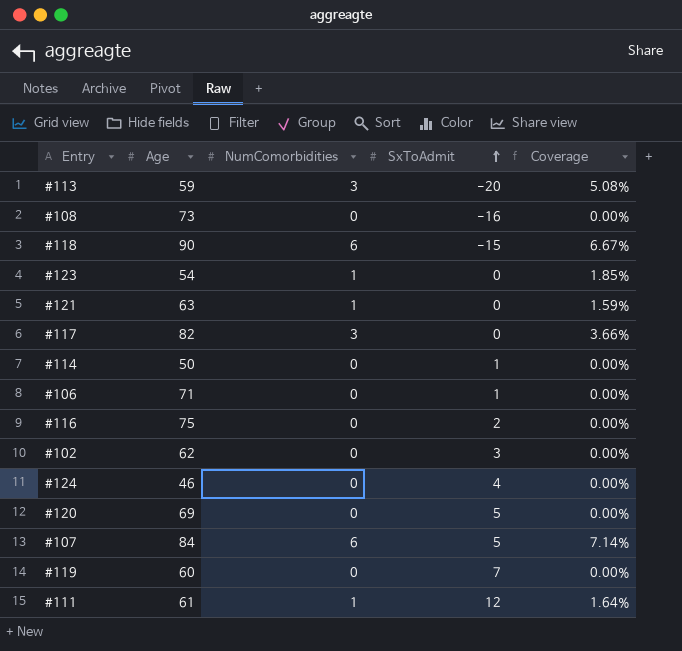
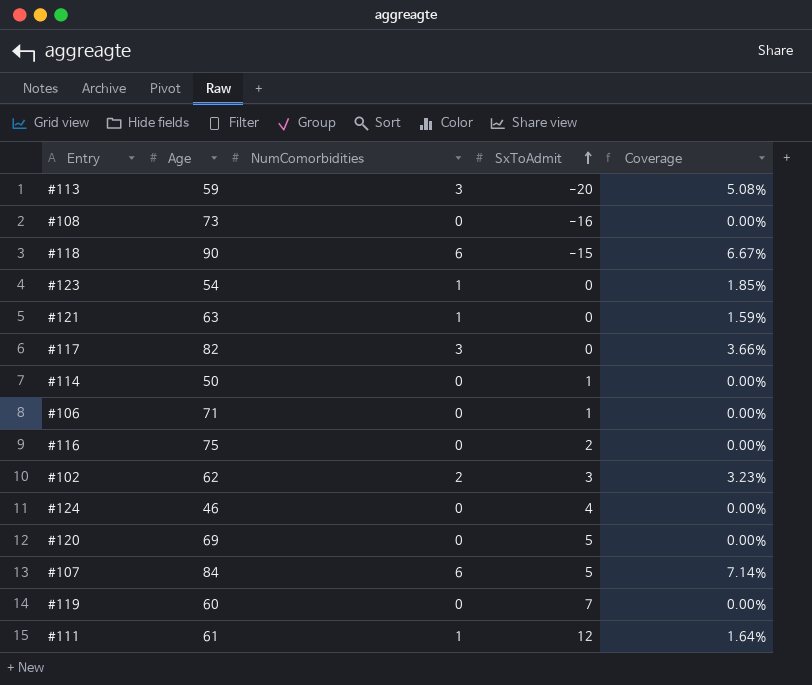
#102 | NumComorbidities: 0 -> 2
#102 | Coverage: 0.00% -> 3.23%

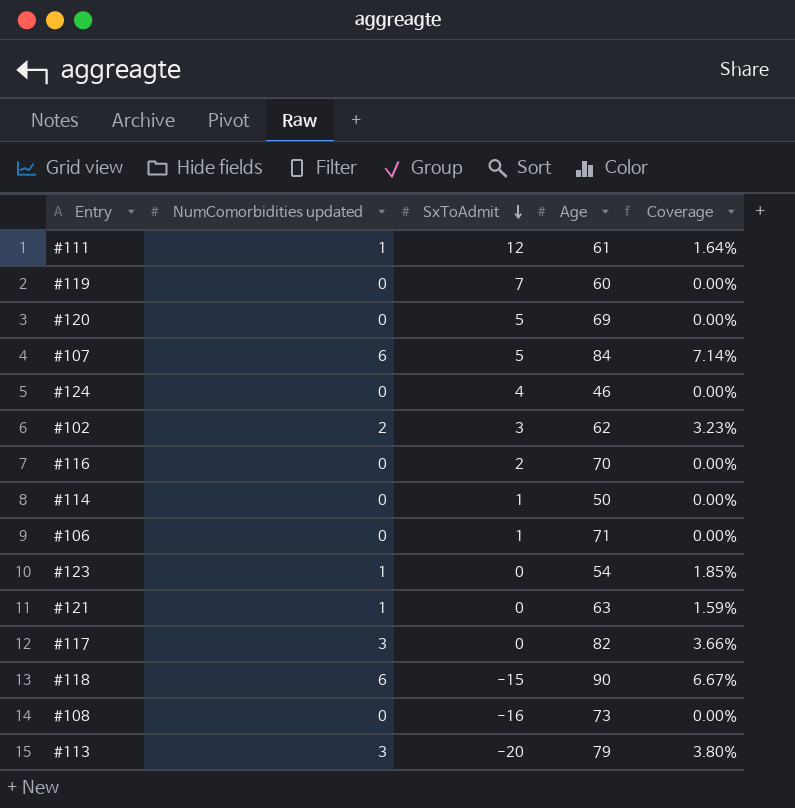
row order: SxToAdmit ascending -> SxToAdmit descending
column name: NumComorbidities -> NumComorbidities updated
column Age | position: 2 -> 4
#116 | Age: 75 -> 70
#113 | Age: 59 -> 79
#113 | Coverage: 5.08% -> 3.80%

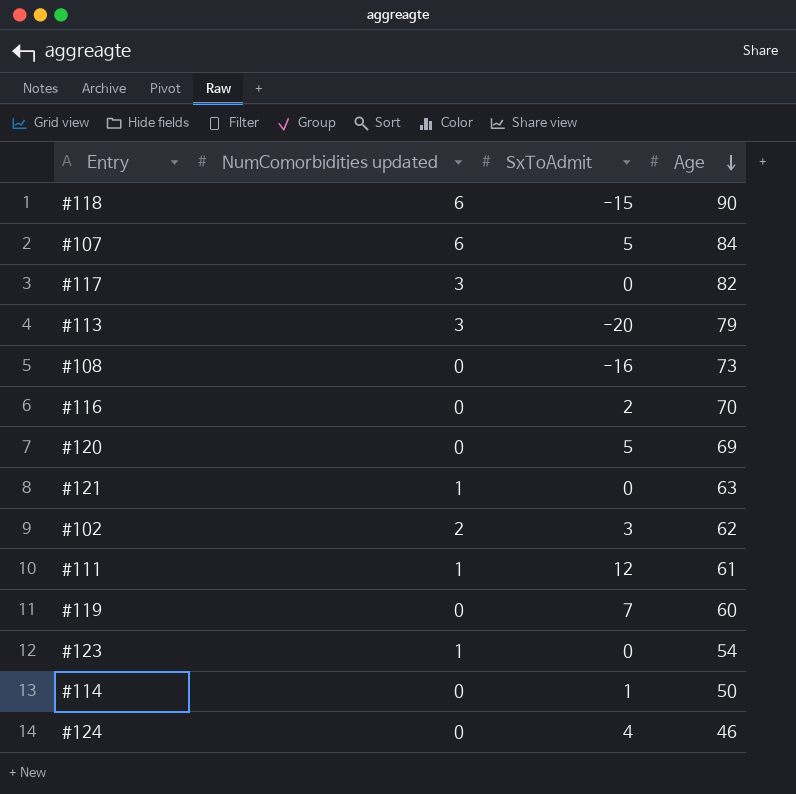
row order: SxToAdmit descending -> Age descending
column Coverage | formula: [NumComorbidities updated] / [Age] -> none
row #106: 0 | 1 | 71 | 0.00% -> none

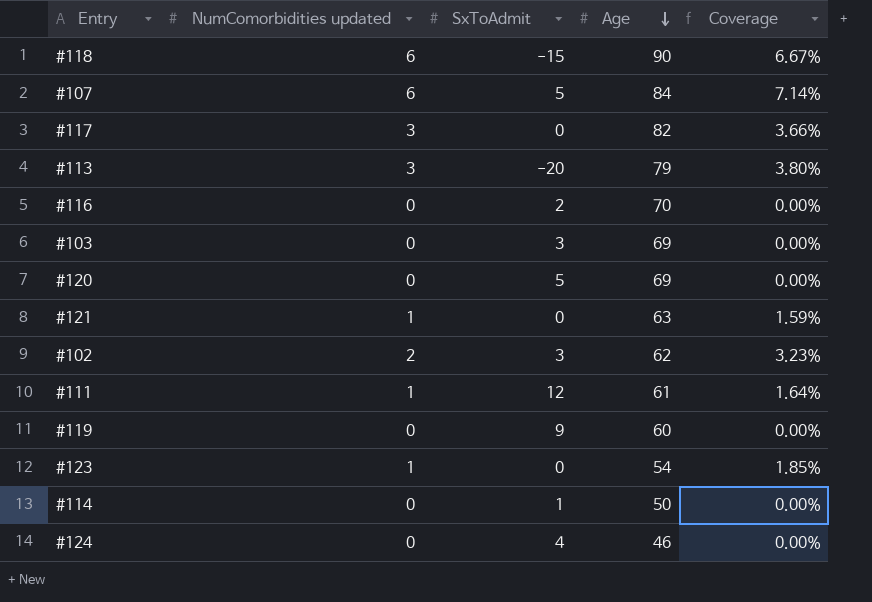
column Coverage | formula: none -> [NumComorbidities updated] / [Age]
row #108: 0 | -16 | 73 -> none
row #103: none -> 0 | 3 | 69 | 0.00%
#119 | SxToAdmit: 7 -> 9

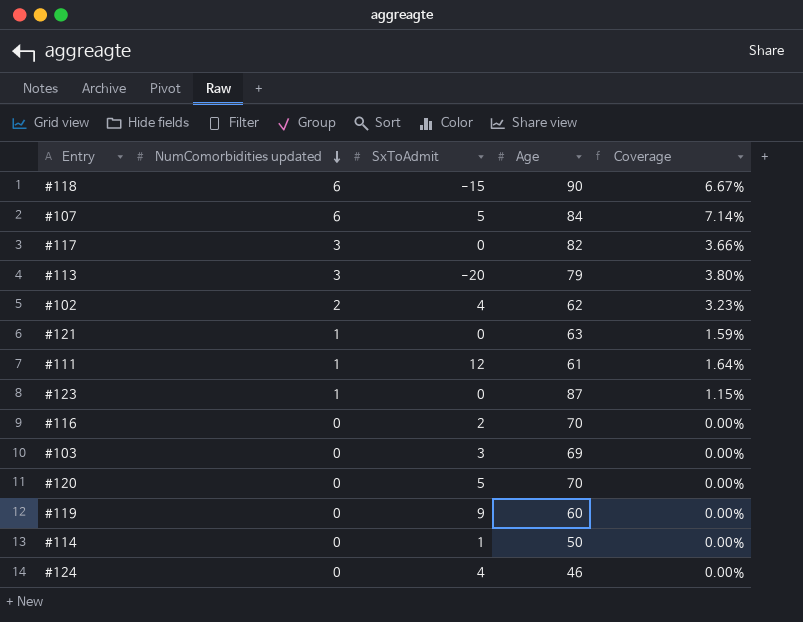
row order: Age descending -> NumComorbidities updated descending
#102 | SxToAdmit: 3 -> 4
#123 | Age: 54 -> 87
#123 | Coverage: 1.85% -> 1.15%
#120 | Age: 69 -> 70

